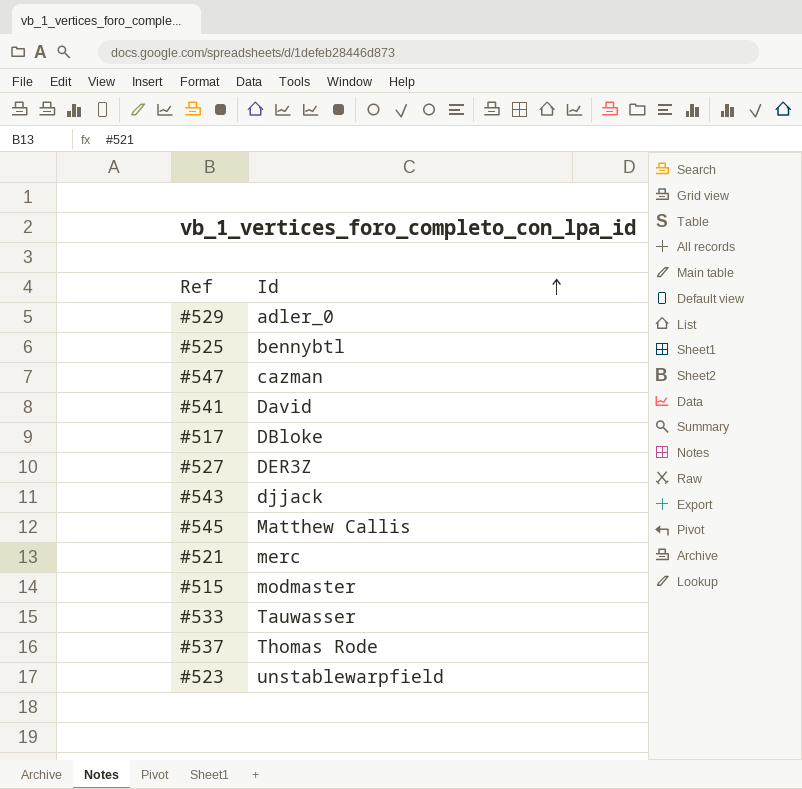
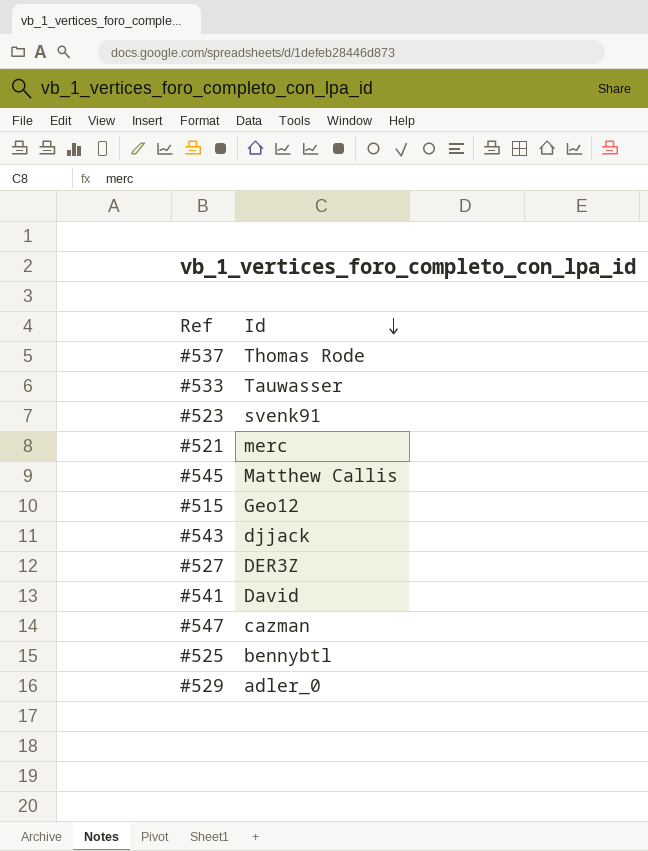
row order: Id ascending -> Id descending
row #517: DBloke -> none
#523 | Id: unstablewarpfield -> svenk91
#515 | Id: modmaster -> Geo12

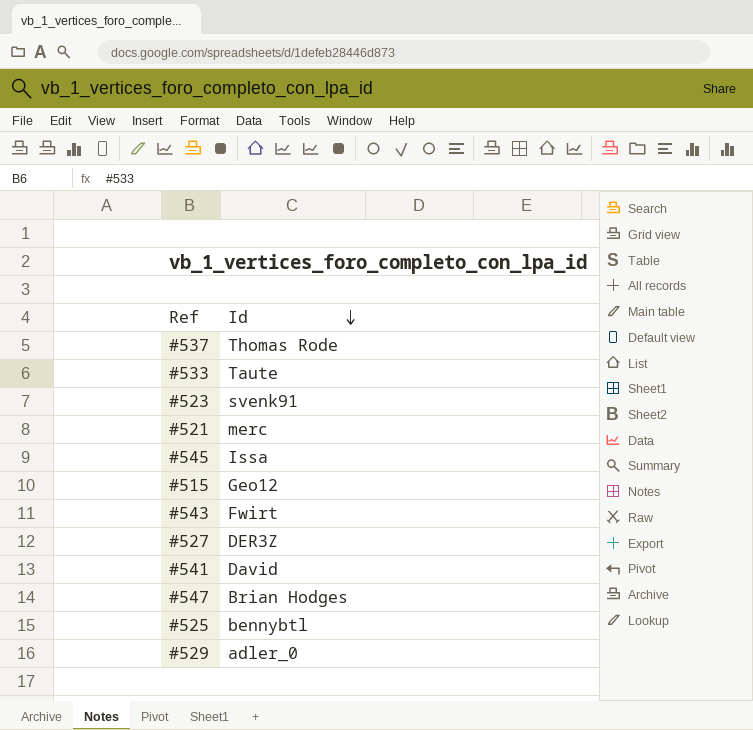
#533 | Id: Tauwasser -> Taute
#545 | Id: Matthew Callis -> Issa
#543 | Id: djjack -> Fwirt
#547 | Id: cazman -> Brian Hodges

